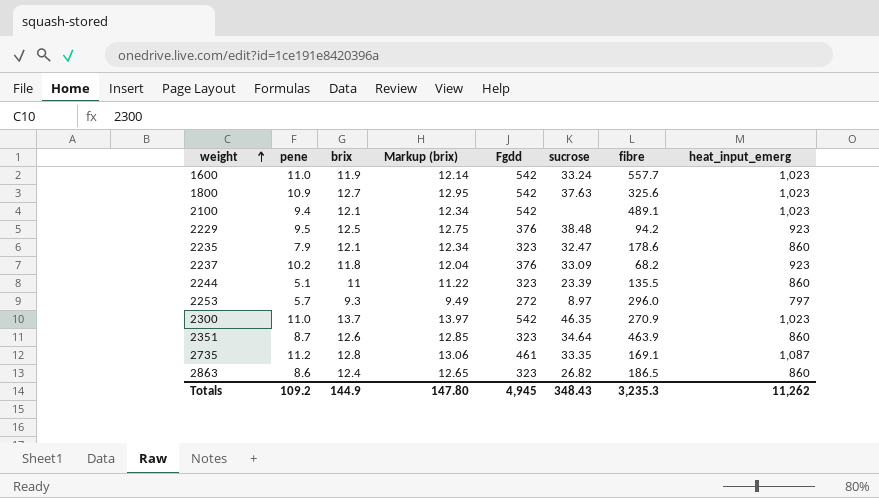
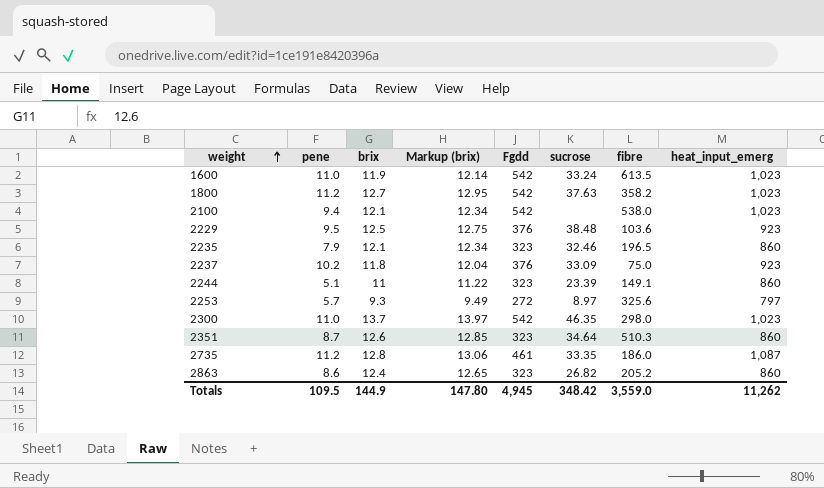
1600 | fibre: 557.7 -> 613.5
1800 | pene: 10.9 -> 11.2
1800 | fibre: 325.6 -> 358.2
2100 | fibre: 489.1 -> 538.0
2229 | fibre: 94.2 -> 103.6
2235 | sucrose: 32.47 -> 32.46
2235 | fibre: 178.6 -> 196.5
2237 | fibre: 68.2 -> 75.0
2244 | fibre: 135.5 -> 149.1
2253 | fibre: 296.0 -> 325.6
2300 | fibre: 270.9 -> 298.0
2351 | fibre: 463.9 -> 510.3
2735 | fibre: 169.1 -> 186.0
2863 | fibre: 186.5 -> 205.2
Totals | pene: 109.2 -> 109.5
Totals | sucrose: 348.43 -> 348.42
Totals | fibre: 3,235.3 -> 3,559.0

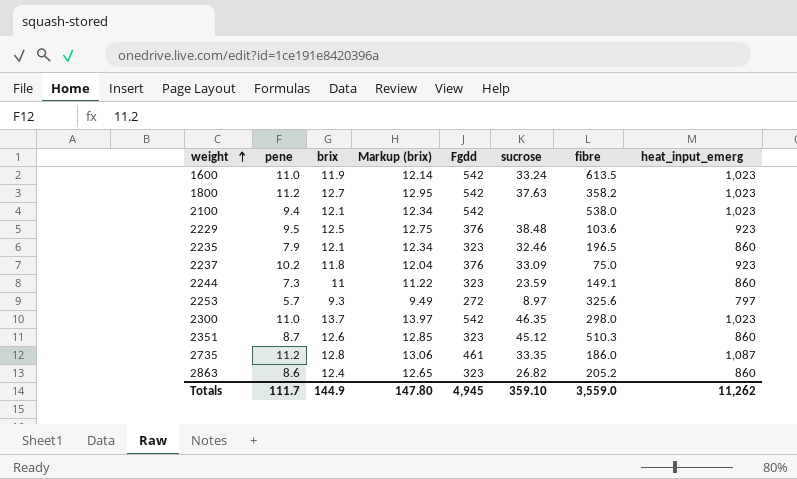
2244 | pene: 5.1 -> 7.3
2244 | sucrose: 23.39 -> 23.59
2351 | sucrose: 34.64 -> 45.12
Totals | pene: 109.5 -> 111.7
Totals | sucrose: 348.42 -> 359.10

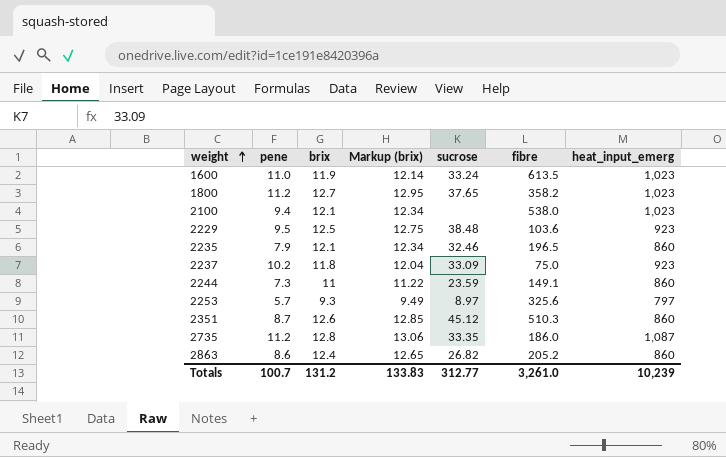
column Fgdd | position: 5 -> none
row 2300: 11.0 | 13.7 | 13.97 | 542 | 46.35 | 298.0 | 1,023 -> none
1800 | sucrose: 37.63 -> 37.65
Totals | pene: 111.7 -> 100.7
Totals | brix: 144.9 -> 131.2
Totals | Markup (brix): 147.80 -> 133.83
Totals | sucrose: 359.10 -> 312.77
Totals | fibre: 3,559.0 -> 3,261.0
Totals | heat_input_emerg: 11,262 -> 10,239

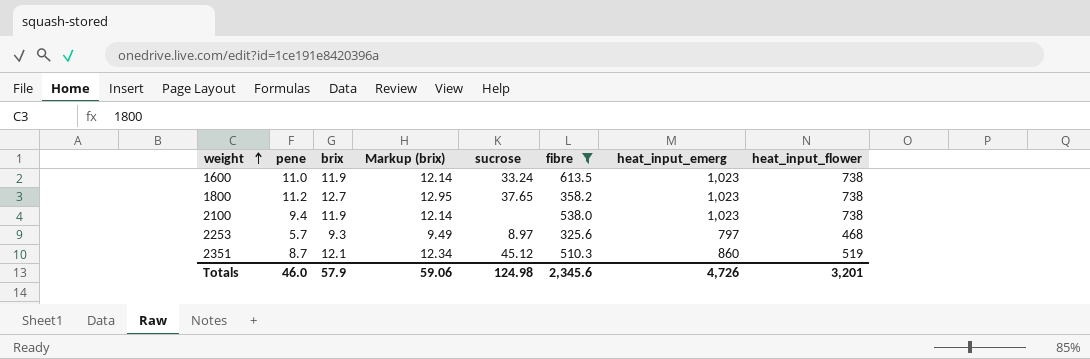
filter: none -> fibre >= 325.6
column heat_input_flower | position: none -> 8
2100 | brix: 12.1 -> 11.9
2100 | Markup (brix): 12.34 -> 12.14
2351 | brix: 12.6 -> 12.1
2351 | Markup (brix): 12.85 -> 12.34
Totals | pene: 100.7 -> 46.0
Totals | brix: 131.2 -> 57.9
Totals | Markup (brix): 133.83 -> 59.06
Totals | sucrose: 312.77 -> 124.98
Totals | fibre: 3,261.0 -> 2,345.6
Totals | heat_input_emerg: 10,239 -> 4,726

